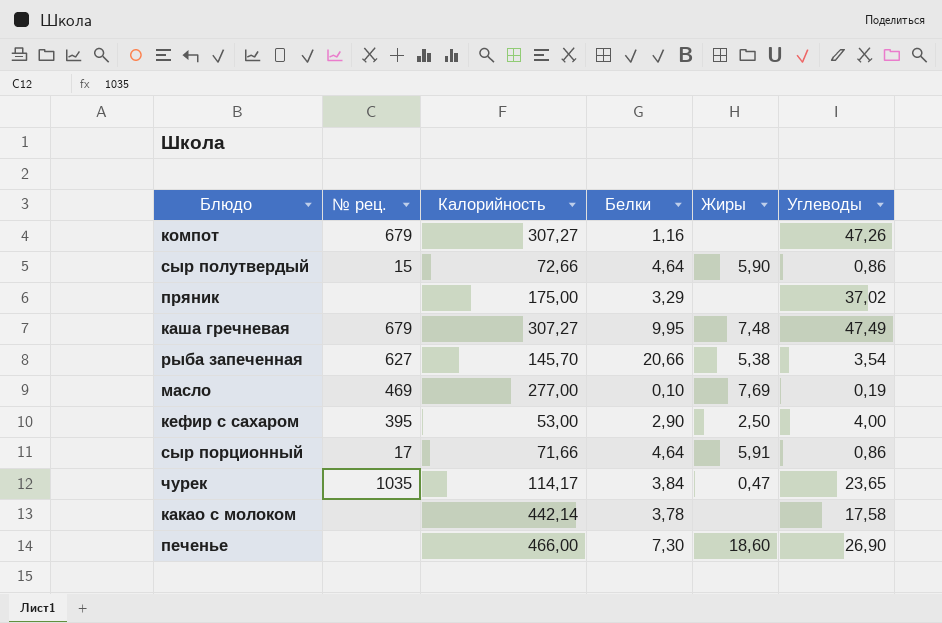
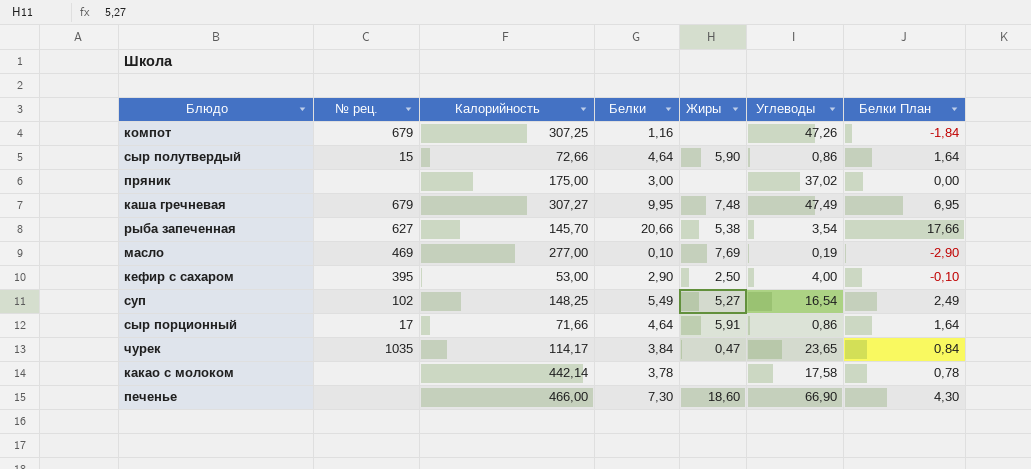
column Белки План | formula: none -> [Белки] - 3
компот | Калорийность: 307,27 -> 307,25
пряник | Белки: 3,29 -> 3,00
row суп: none -> 102 | 148,25 | 5,49 | 5,27 | 16,54 | 2,49
печенье | Углеводы: 26,90 -> 66,90

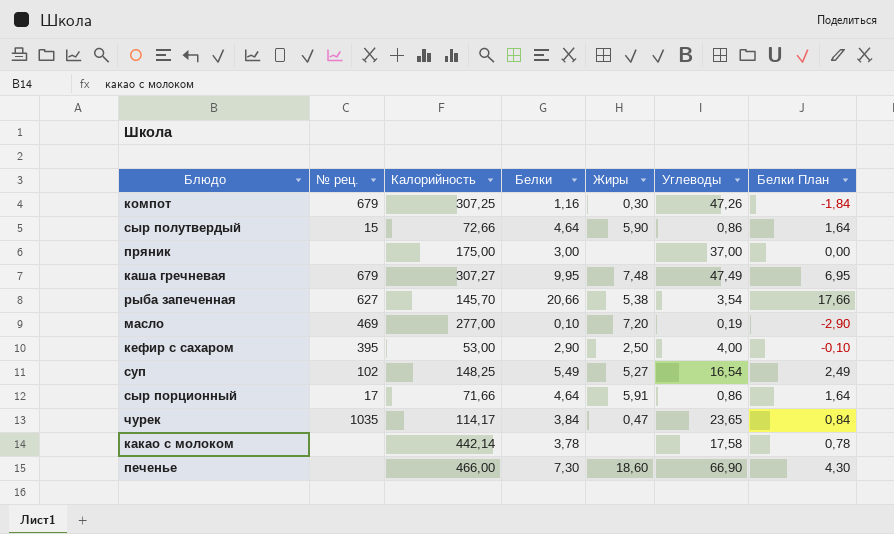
компот | Жиры: none -> 0,30
пряник | Углеводы: 37,02 -> 37,00
масло | Жиры: 7,69 -> 7,20

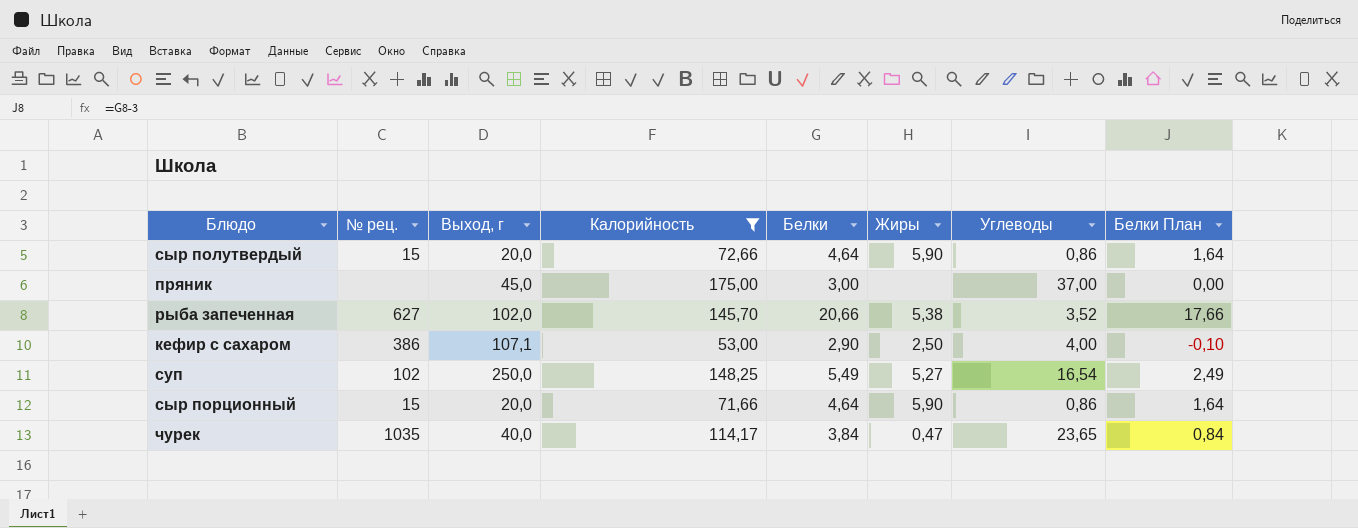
filter: none -> Калорийность <= 175,00
column Выход, г | position: none -> 3
рыба запеченная | Углеводы: 3,54 -> 3,52
кефир с сахаром | № рец.: 395 -> 386
сыр порционный | № рец.: 17 -> 15
сыр порционный | Жиры: 5,91 -> 5,90

